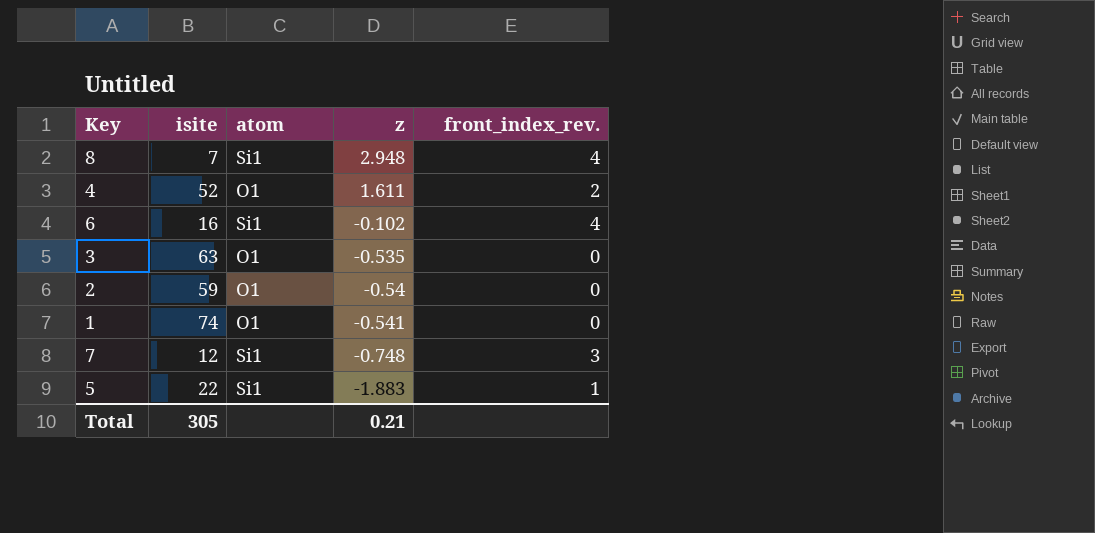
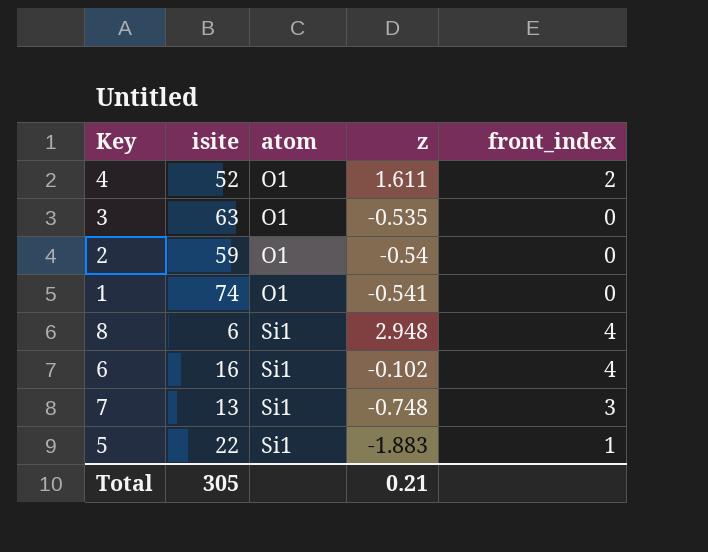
row order: z descending -> atom ascending
column name: front_index_rev. -> front_index
8 | isite: 7 -> 6
7 | isite: 12 -> 13

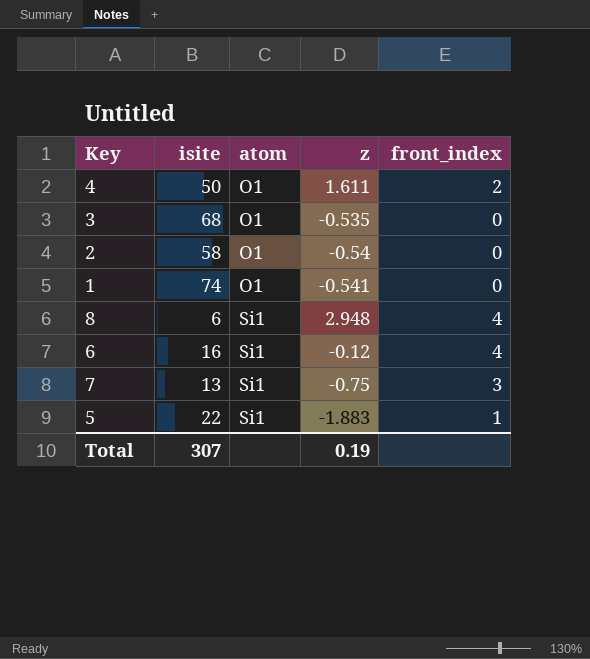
4 | isite: 52 -> 50
3 | isite: 63 -> 68
2 | isite: 59 -> 58
6 | z: -0.102 -> -0.12
7 | z: -0.748 -> -0.75
Total | isite: 305 -> 307
Total | z: 0.21 -> 0.19

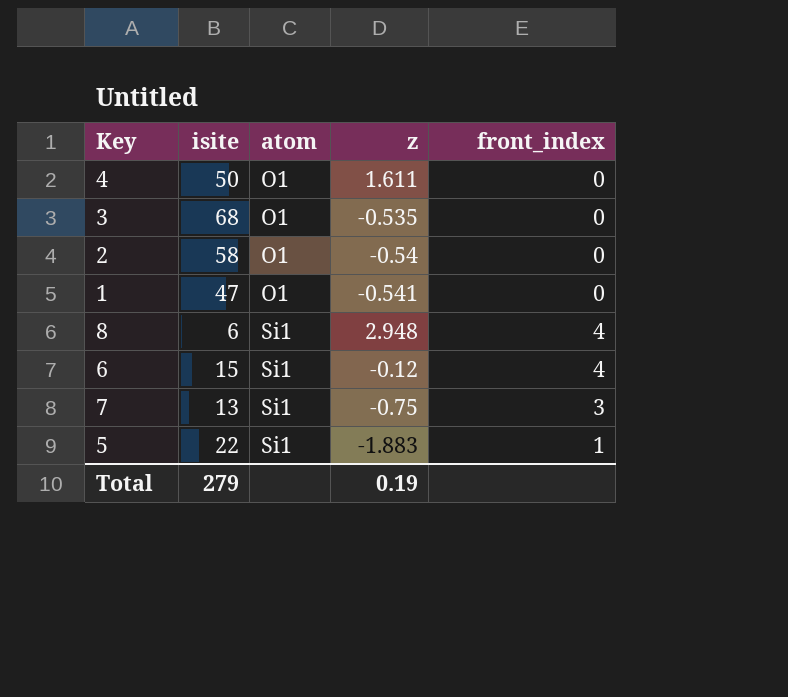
4 | front_index: 2 -> 0
1 | isite: 74 -> 47
6 | isite: 16 -> 15
Total | isite: 307 -> 279

